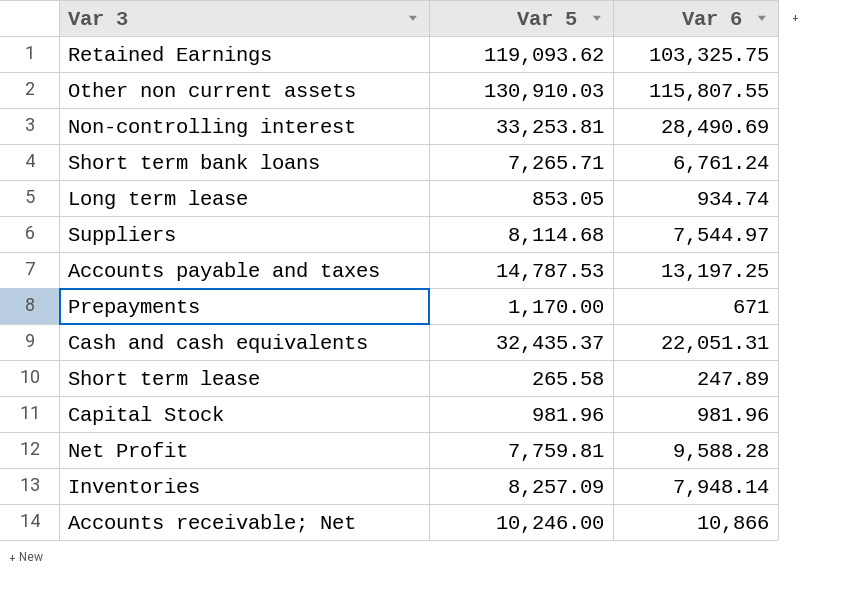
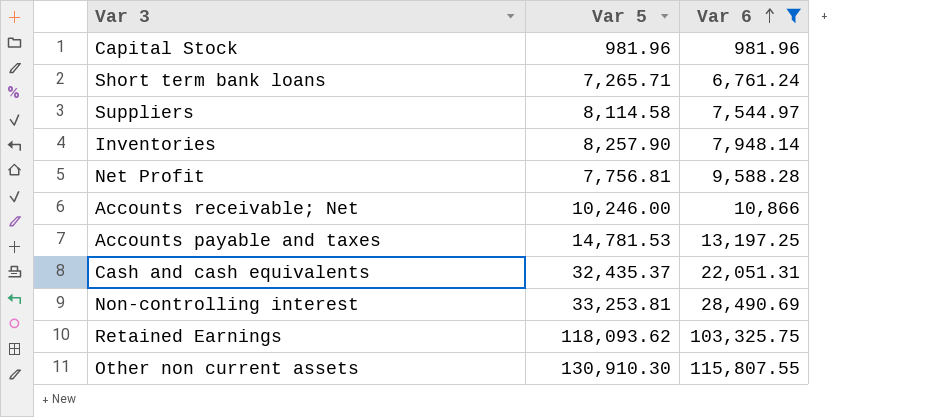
filter: none -> Var 6 >= 981.96
row order: none -> Var 6 ascending
Suppliers | Var 5: 8,114.68 -> 8,114.58
Inventories | Var 5: 8,257.09 -> 8,257.90
Net Profit | Var 5: 7,759.81 -> 7,756.81
Accounts payable and taxes | Var 5: 14,787.53 -> 14,781.53
Retained Earnings | Var 5: 119,093.62 -> 118,093.62
Other non current assets | Var 5: 130,910.03 -> 130,910.30

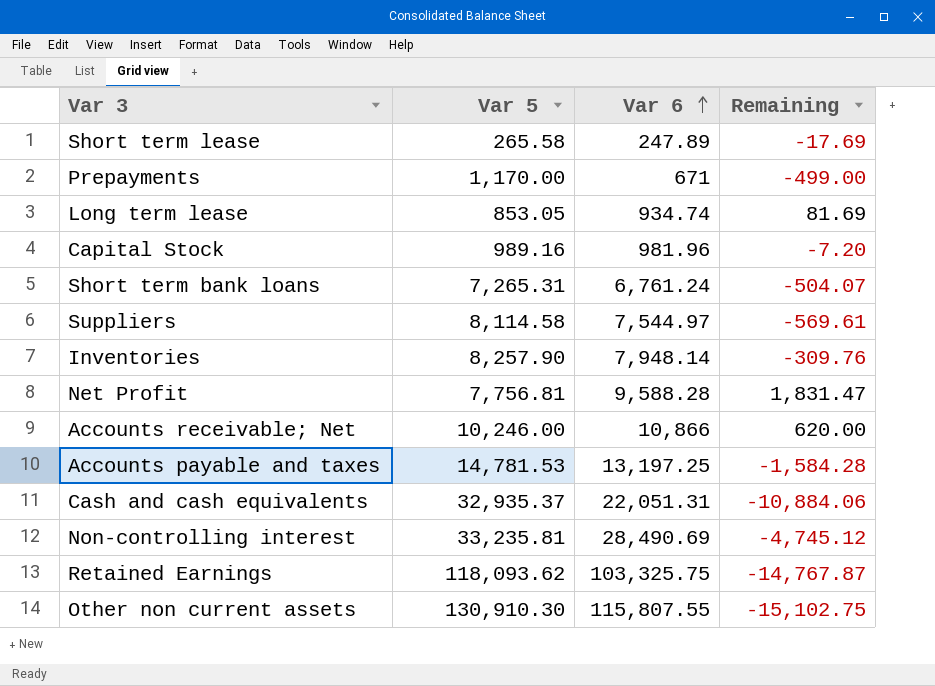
filter: Var 6 >= 981.96 -> none
column Remaining | formula: none -> [Var 6] - [Var 5]
Capital Stock | Var 5: 981.96 -> 989.16
Short term bank loans | Var 5: 7,265.71 -> 7,265.31
Cash and cash equivalents | Var 5: 32,435.37 -> 32,935.37
Non-controlling interest | Var 5: 33,253.81 -> 33,235.81

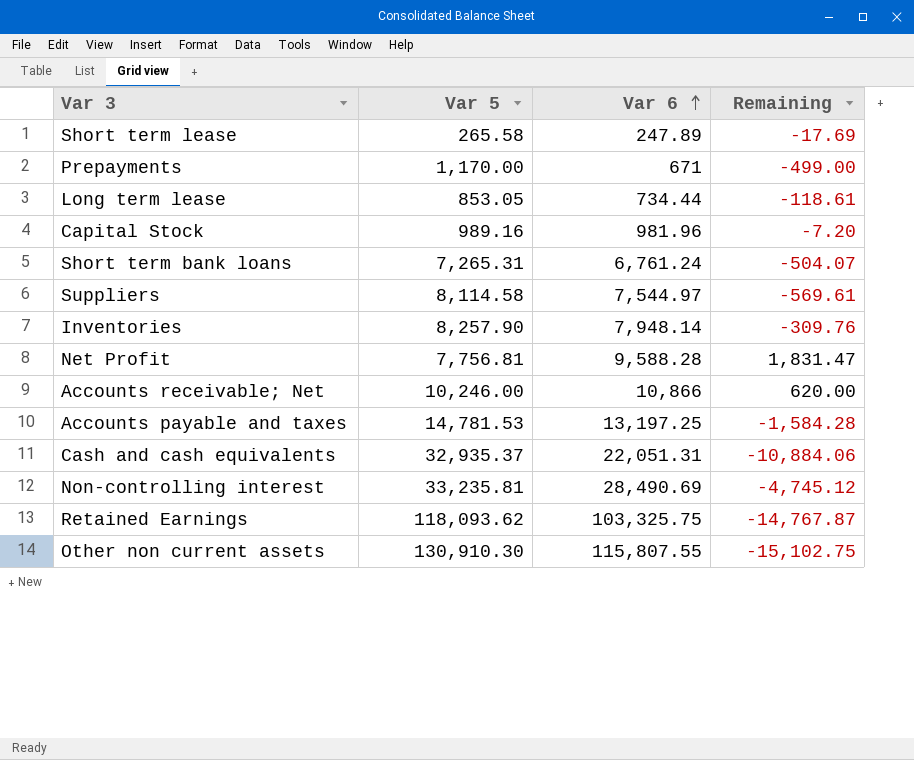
Long term lease | Var 6: 934.74 -> 734.44
Long term lease | Remaining: 81.69 -> -118.61

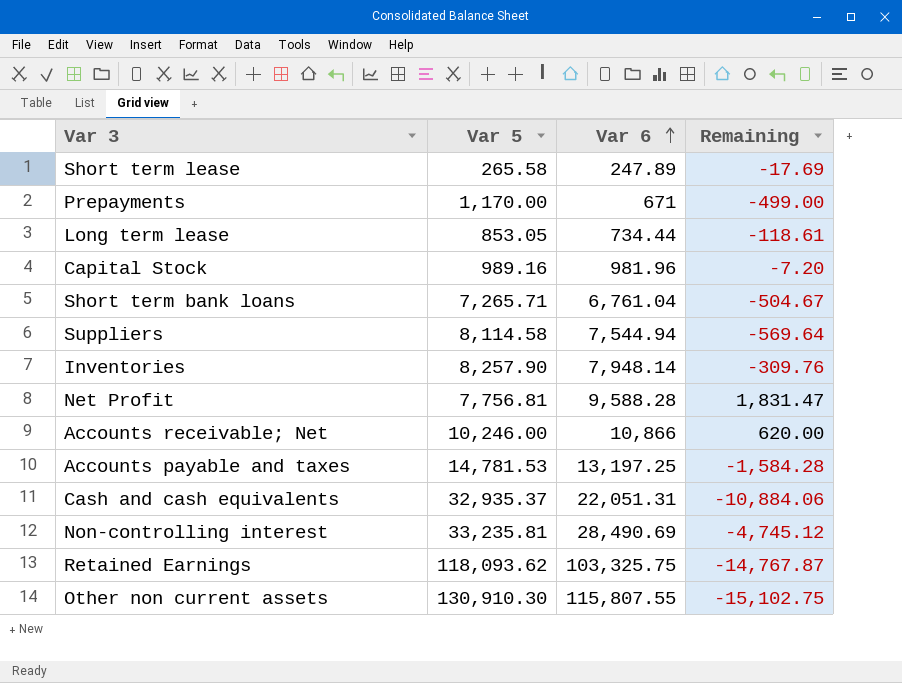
Short term bank loans | Var 5: 7,265.31 -> 7,265.71
Short term bank loans | Var 6: 6,761.24 -> 6,761.04
Short term bank loans | Remaining: -504.07 -> -504.67
Suppliers | Var 6: 7,544.97 -> 7,544.94
Suppliers | Remaining: -569.61 -> -569.64

